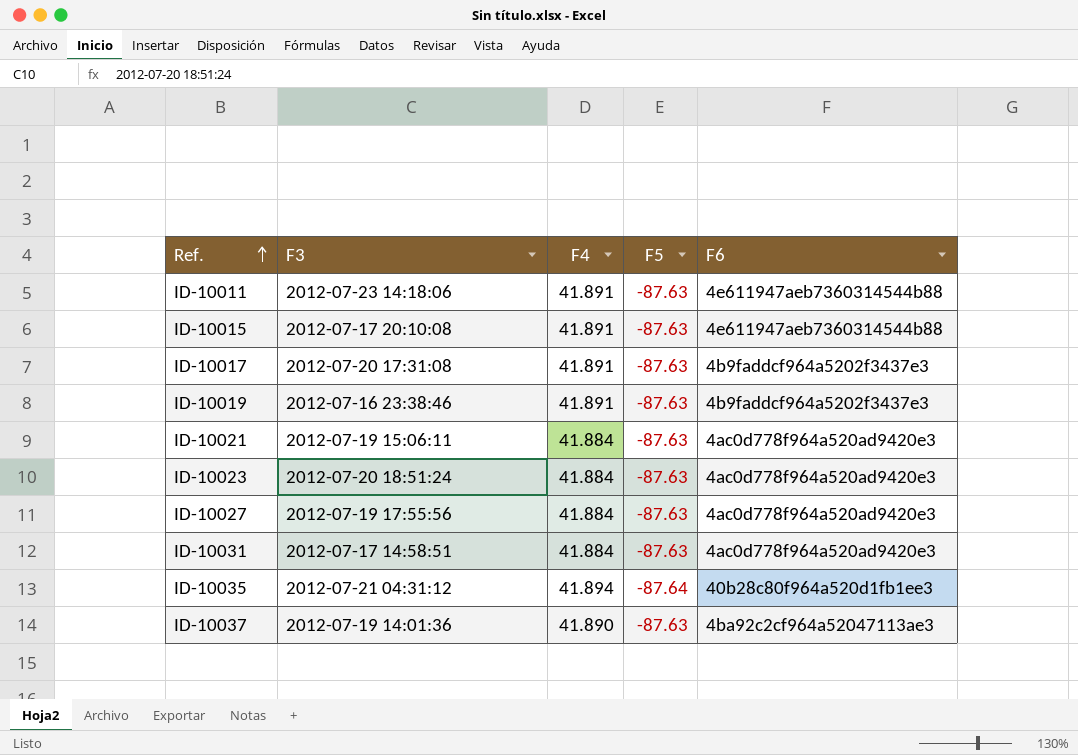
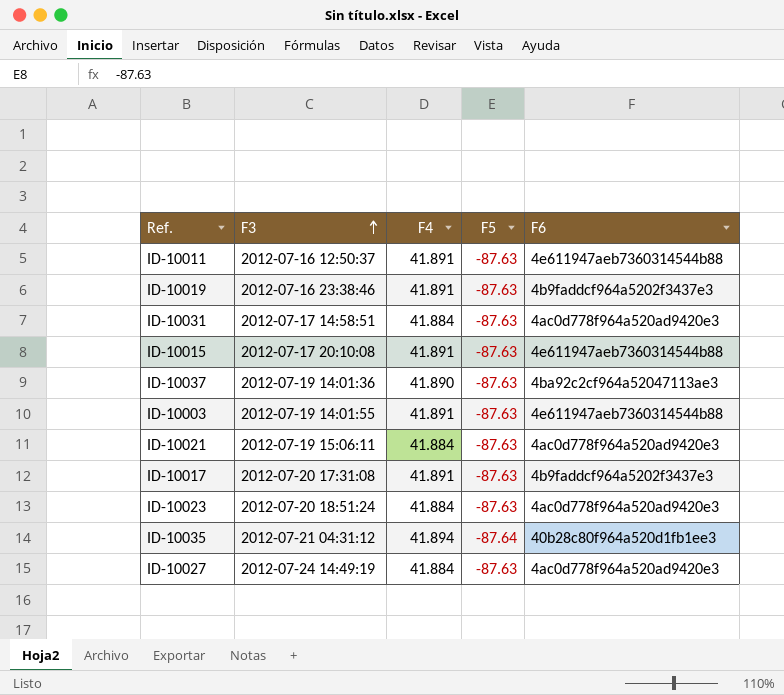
row order: Ref. ascending -> F3 ascending
ID-10011 | F3: 2012-07-23 14:18:06 -> 2012-07-16 12:50:37
row ID-10003: none -> 2012-07-19 14:01:55 | 41.891 | -87.63 | 4e611947aeb7360314544b88
ID-10027 | F3: 2012-07-19 17:55:56 -> 2012-07-24 14:49:19

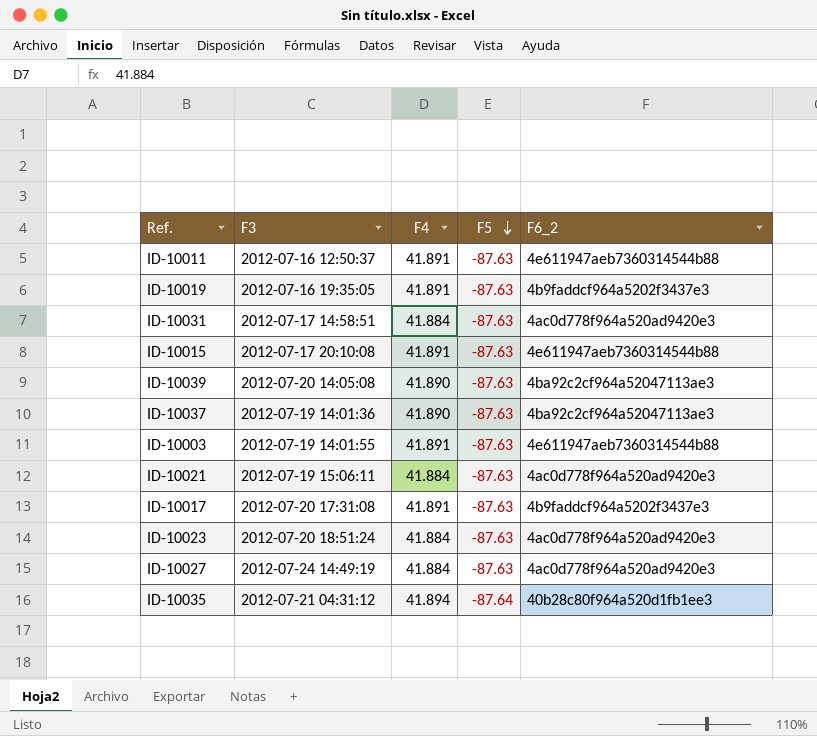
row order: F3 ascending -> F5 descending
column name: F6 -> F6_2
ID-10019 | F3: 2012-07-16 23:38:46 -> 2012-07-16 19:35:05
row ID-10039: none -> 2012-07-20 14:05:08 | 41.890 | -87.63 | 4ba92c2cf964a52047113ae3

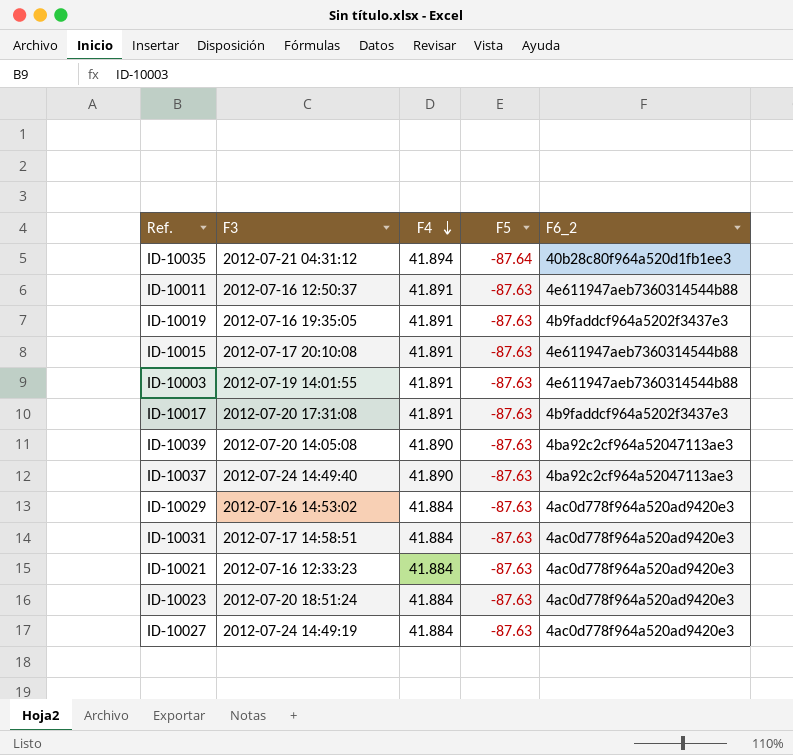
row order: F5 descending -> F4 descending
ID-10037 | F3: 2012-07-19 14:01:36 -> 2012-07-24 14:49:40
row ID-10029: none -> 2012-07-16 14:53:02 | 41.884 | -87.63 | 4ac0d778f964a520ad9420e3
ID-10021 | F3: 2012-07-19 15:06:11 -> 2012-07-16 12:33:23

